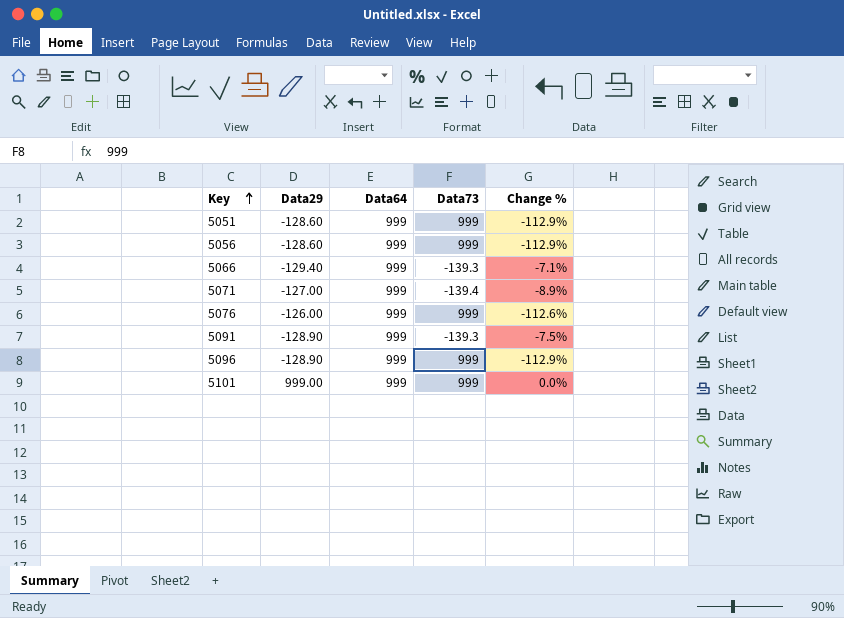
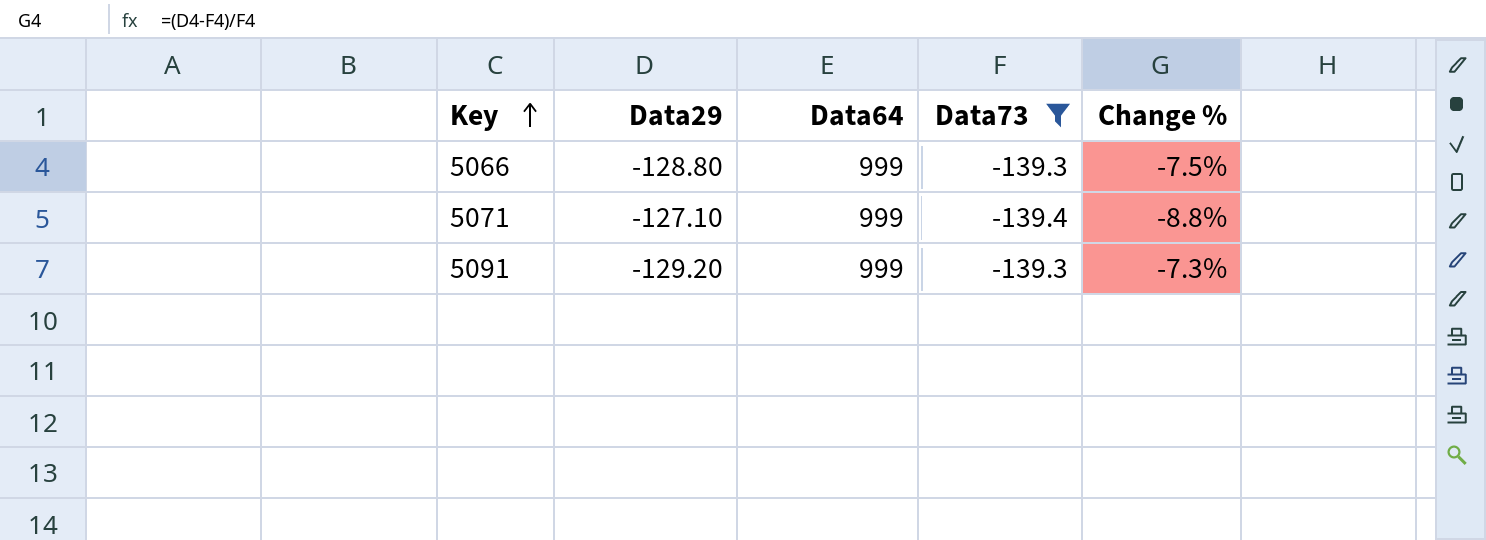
filter: none -> Data73 != 999
5066 | Data29: -129.40 -> -128.80
5066 | Change %: -7.1% -> -7.5%
5071 | Data29: -127.00 -> -127.10
5071 | Change %: -8.9% -> -8.8%
5091 | Data29: -128.90 -> -129.20
5091 | Change %: -7.5% -> -7.3%

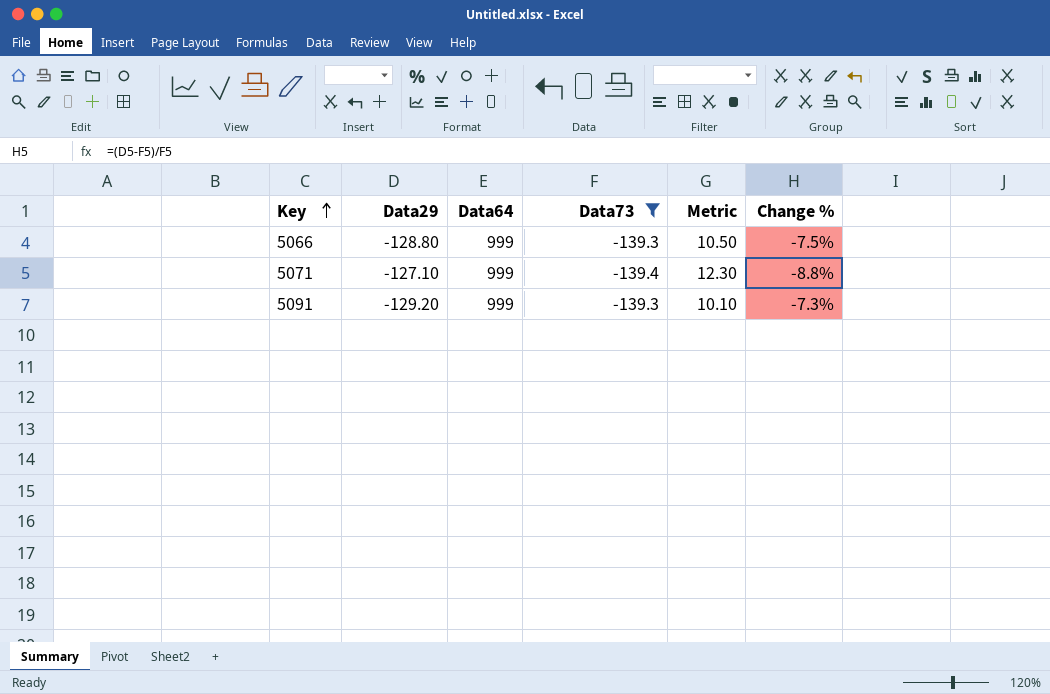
column Metric | formula: none -> [Data29] - [Data73]

